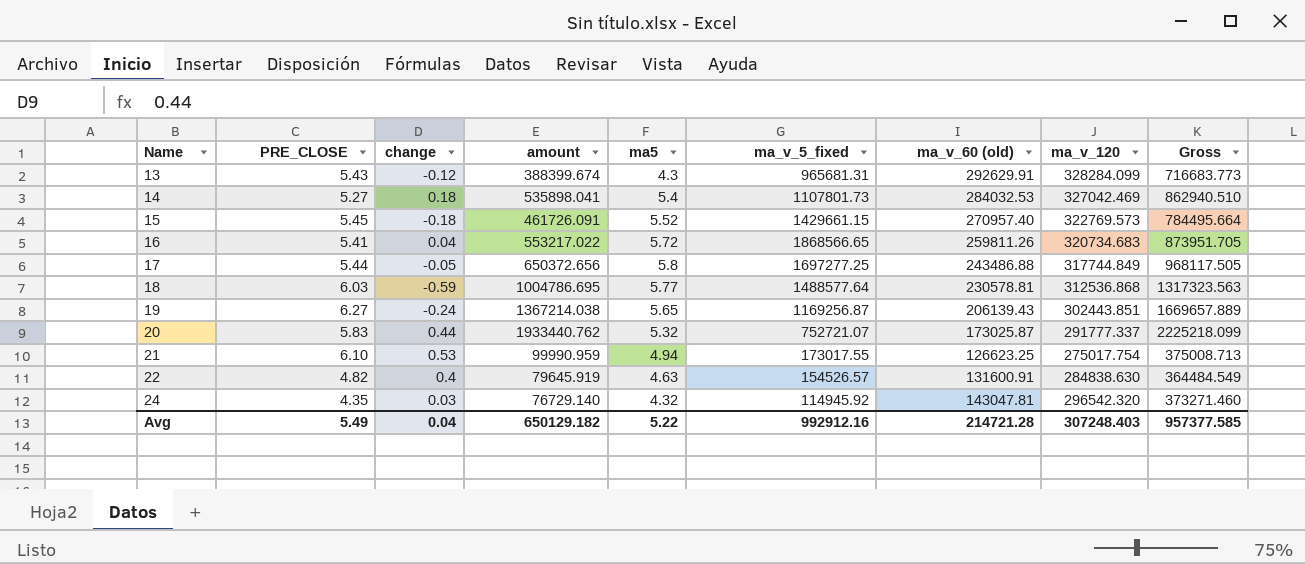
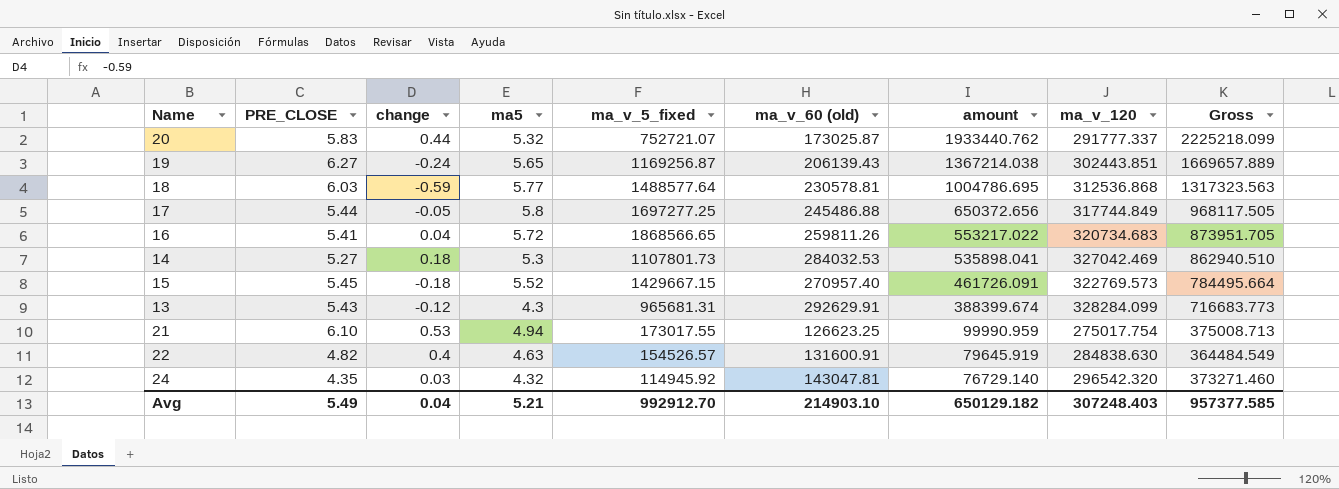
row order: Name ascending -> amount descending
column amount | position: 4 -> 7
17 | ma_v_60 (old): 243486.88 -> 245486.88
14 | ma5: 5.4 -> 5.3
15 | ma_v_5_fixed: 1429661.15 -> 1429667.15
Avg | ma5: 5.22 -> 5.21
Avg | ma_v_5_fixed: 992912.16 -> 992912.70
Avg | ma_v_60 (old): 214721.28 -> 214903.10

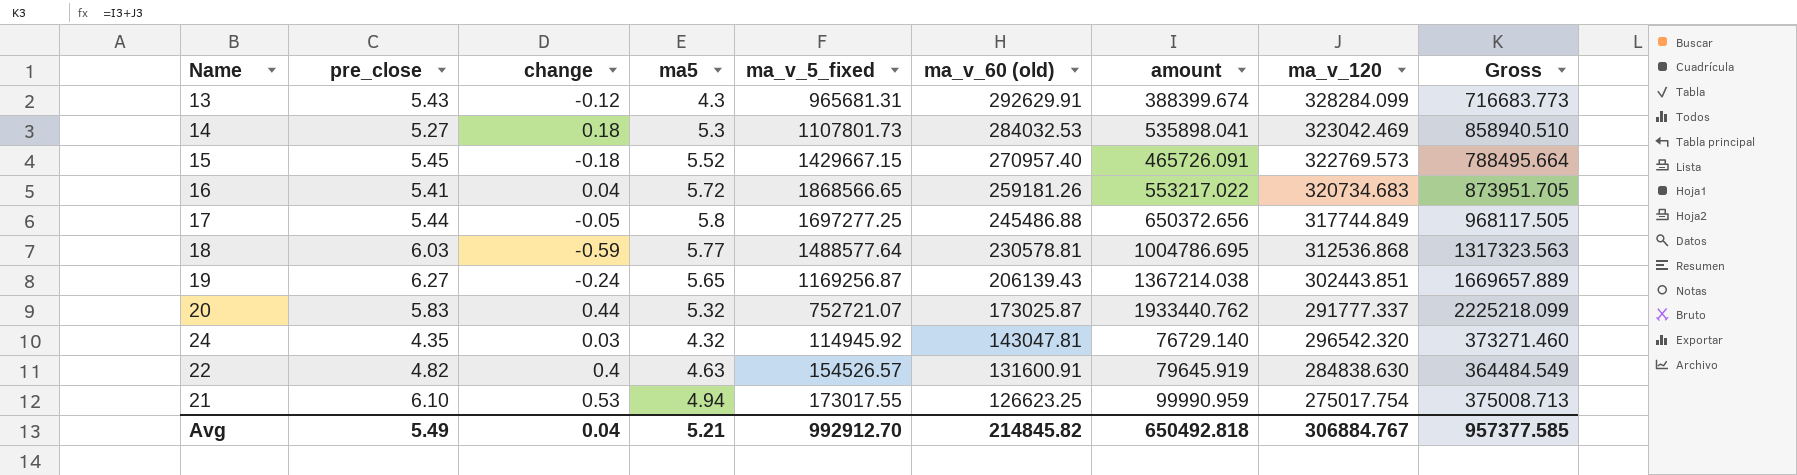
row order: amount descending -> ma_v_60 (old) descending
column name: PRE_CLOSE -> pre_close
14 | ma_v_120: 327042.469 -> 323042.469
14 | Gross: 862940.510 -> 858940.510
15 | amount: 461726.091 -> 465726.091
15 | Gross: 784495.664 -> 788495.664
16 | ma_v_60 (old): 259811.26 -> 259181.26
Avg | ma_v_60 (old): 214903.10 -> 214845.82
Avg | amount: 650129.182 -> 650492.818
Avg | ma_v_120: 307248.403 -> 306884.767

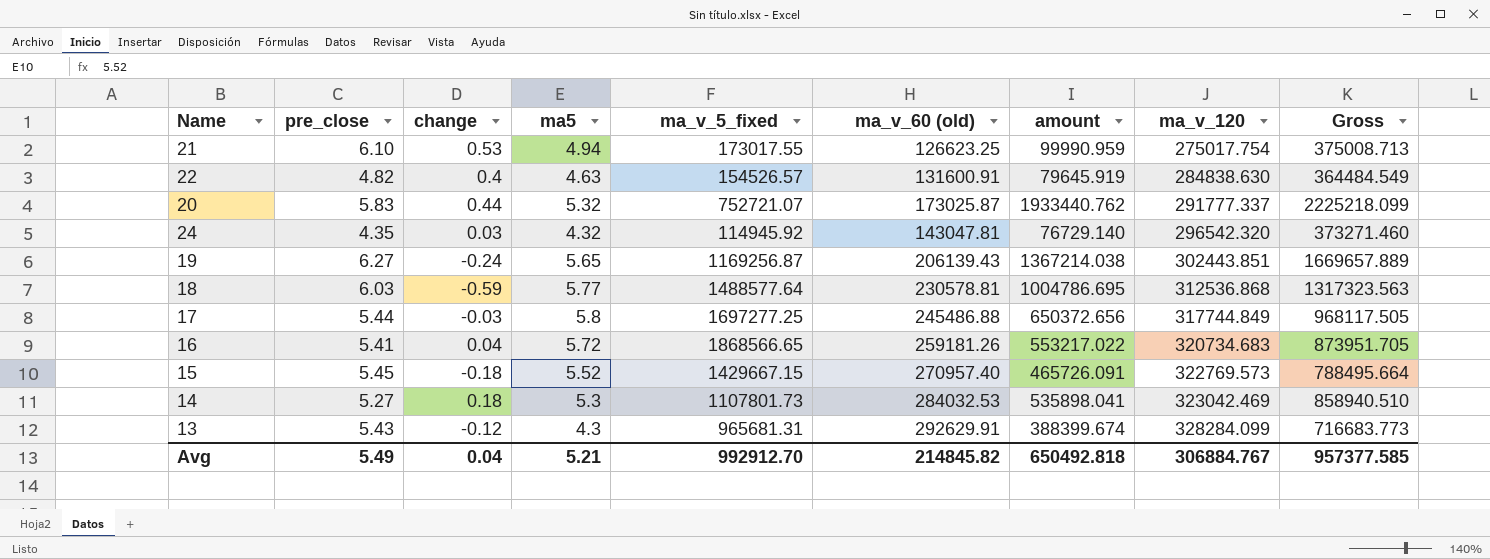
row order: ma_v_60 (old) descending -> ma_v_120 ascending
17 | change: -0.05 -> -0.03

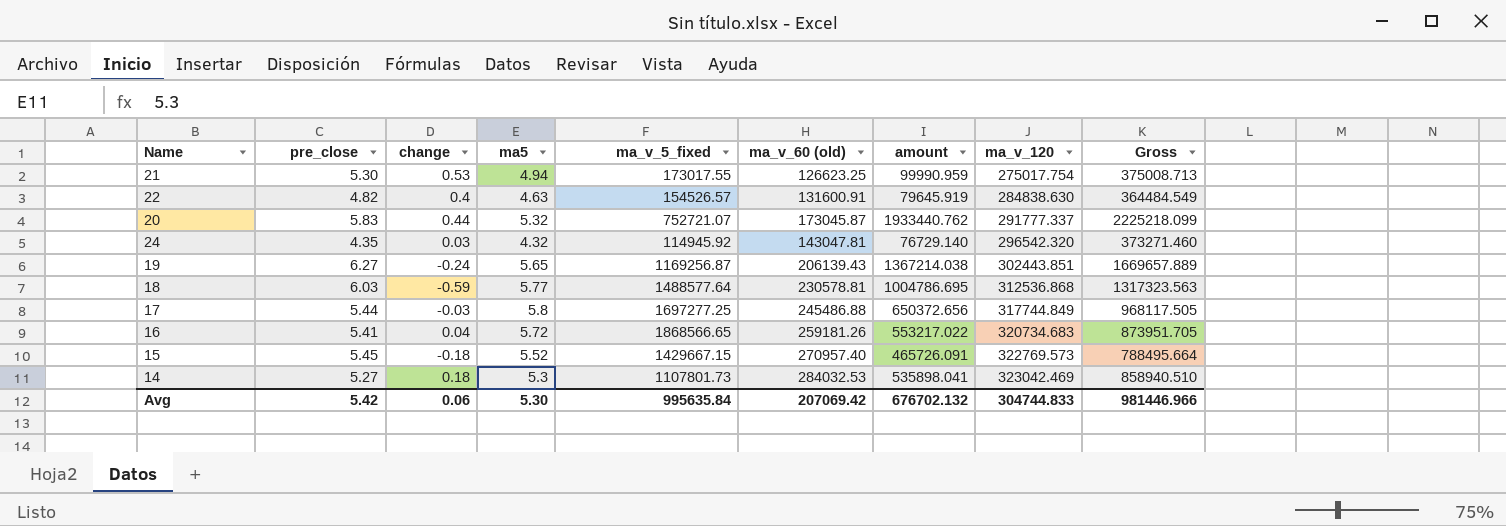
row 13: 5.43 | -0.12 | 4.3 | 965681.31 | 292629.91 | 388399.674 | 328284.099 | 716683.773 -> none
21 | pre_close: 6.10 -> 5.30
20 | ma_v_60 (old): 173025.87 -> 173045.87
Avg | pre_close: 5.49 -> 5.42
Avg | change: 0.04 -> 0.06
Avg | ma5: 5.21 -> 5.30
Avg | ma_v_5_fixed: 992912.70 -> 995635.84
Avg | ma_v_60 (old): 214845.82 -> 207069.42
Avg | amount: 650492.818 -> 676702.132
Avg | ma_v_120: 306884.767 -> 304744.833
Avg | Gross: 957377.585 -> 981446.966

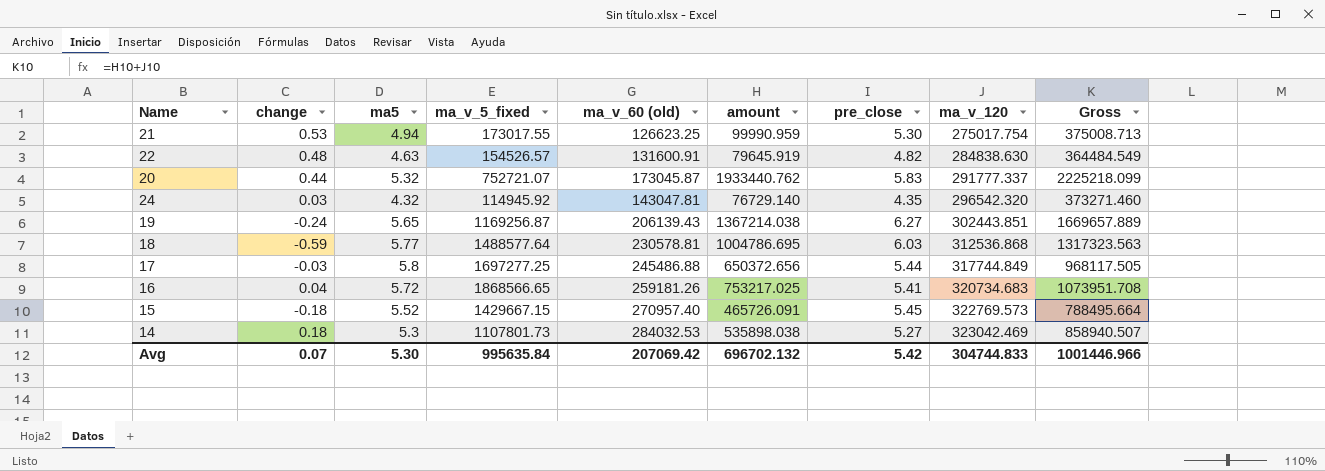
column pre_close | position: 2 -> 7
22 | change: 0.4 -> 0.48
16 | amount: 553217.022 -> 753217.025
16 | Gross: 873951.705 -> 1073951.708
14 | amount: 535898.041 -> 535898.038
14 | Gross: 858940.510 -> 858940.507
Avg | change: 0.06 -> 0.07
Avg | amount: 676702.132 -> 696702.132
Avg | Gross: 981446.966 -> 1001446.966

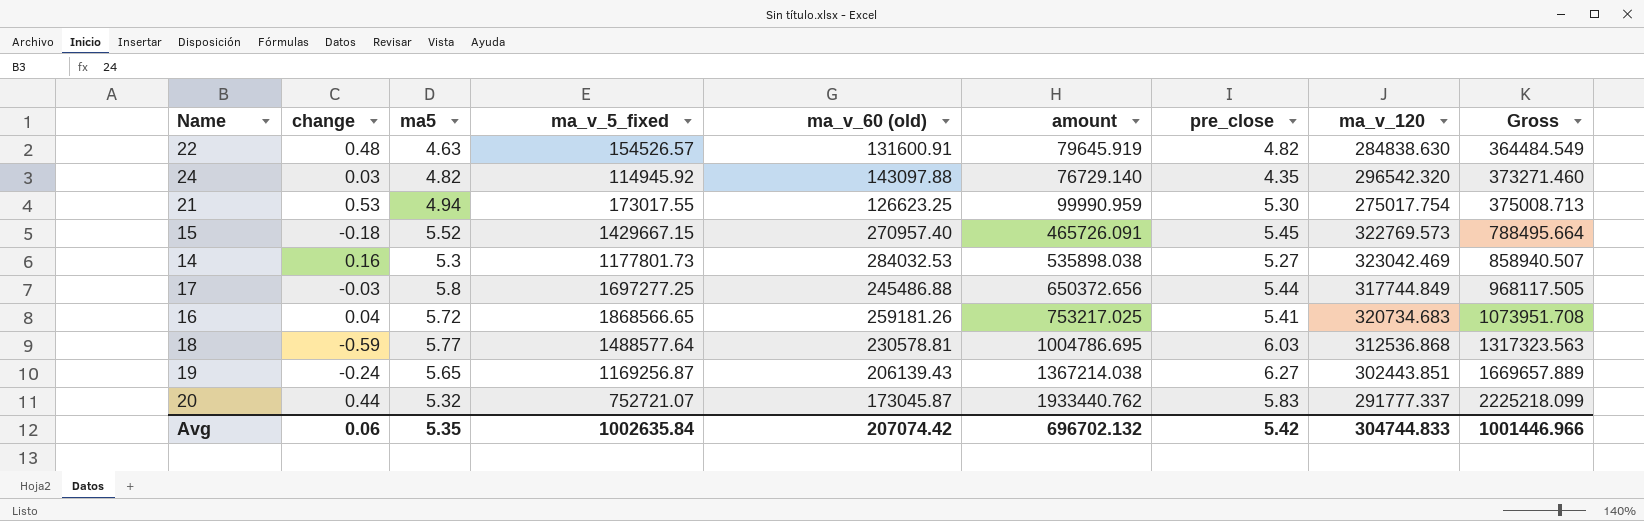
row order: ma_v_120 ascending -> Gross ascending
24 | ma5: 4.32 -> 4.82
24 | ma_v_60 (old): 143047.81 -> 143097.88
14 | change: 0.18 -> 0.16
14 | ma_v_5_fixed: 1107801.73 -> 1177801.73
Avg | change: 0.07 -> 0.06
Avg | ma5: 5.30 -> 5.35
Avg | ma_v_5_fixed: 995635.84 -> 1002635.84
Avg | ma_v_60 (old): 207069.42 -> 207074.42

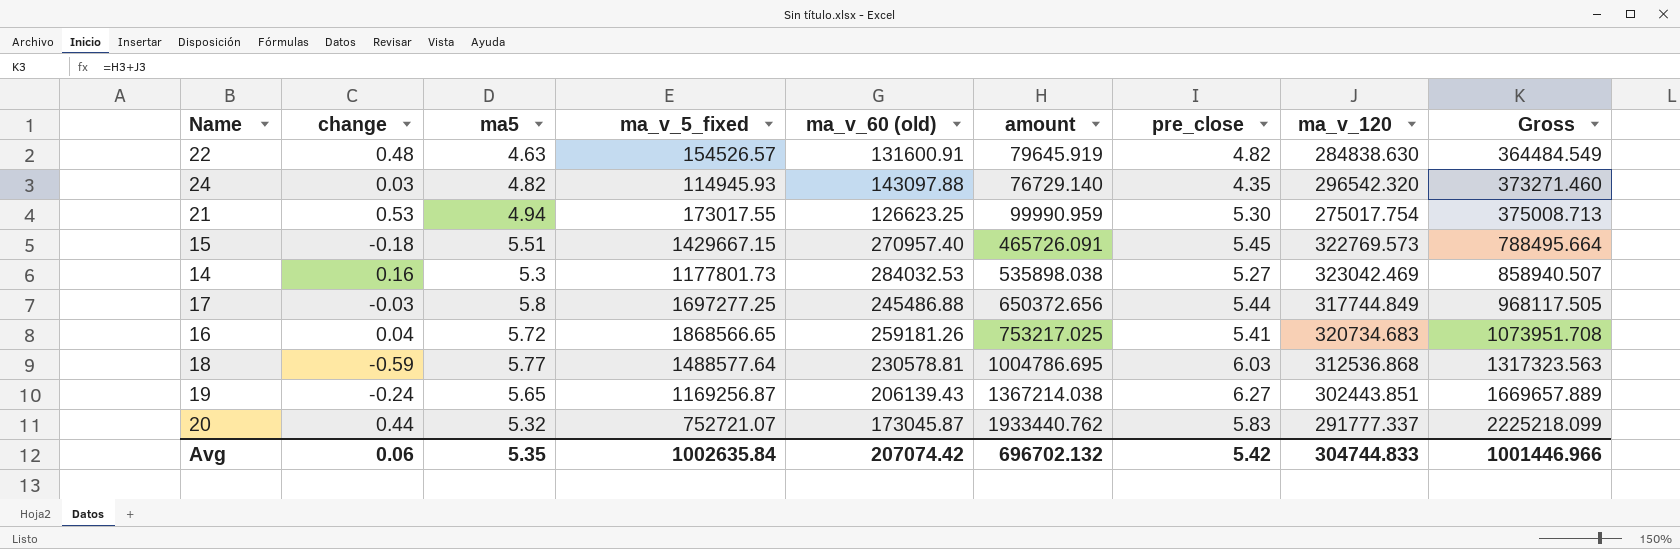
24 | ma_v_5_fixed: 114945.92 -> 114945.93
15 | ma5: 5.52 -> 5.51

